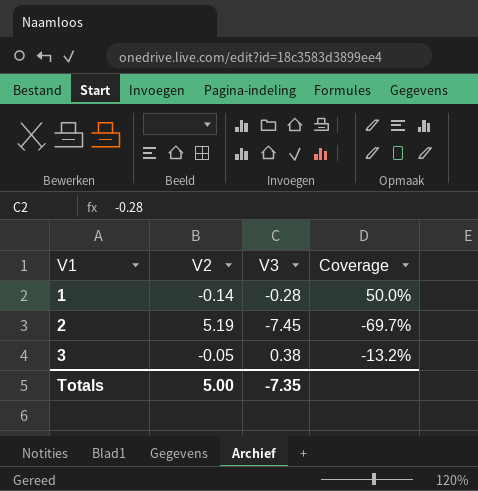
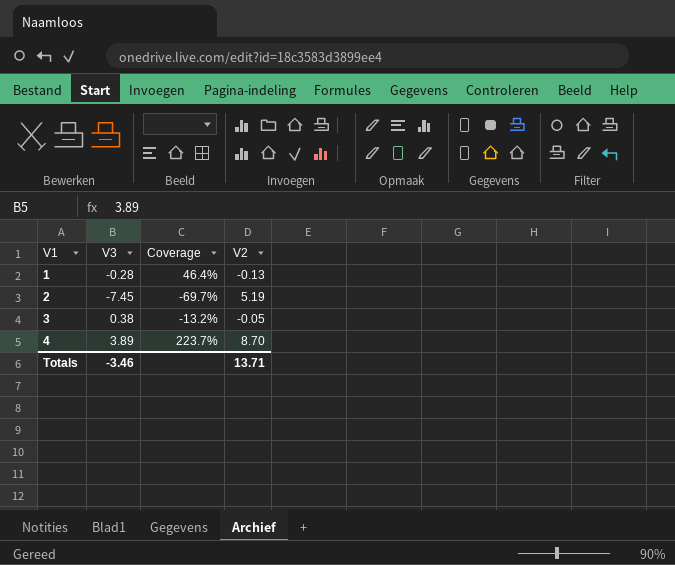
column V2 | position: 2 -> 4
1 | Coverage: 50.0% -> 46.4%
1 | V2: -0.14 -> -0.13
row 4: none -> 3.89 | 223.7% | 8.70
Totals | V3: -7.35 -> -3.46
Totals | V2: 5.00 -> 13.71

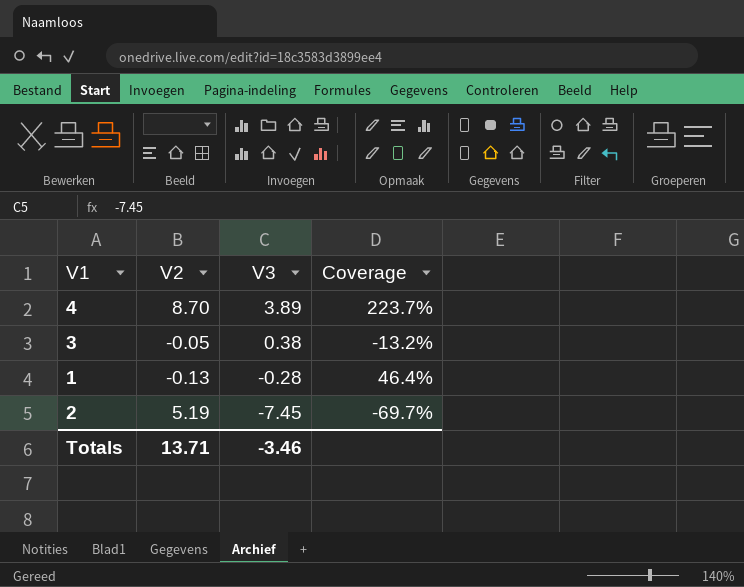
row order: V1 ascending -> V3 descending
column V2 | position: 4 -> 2

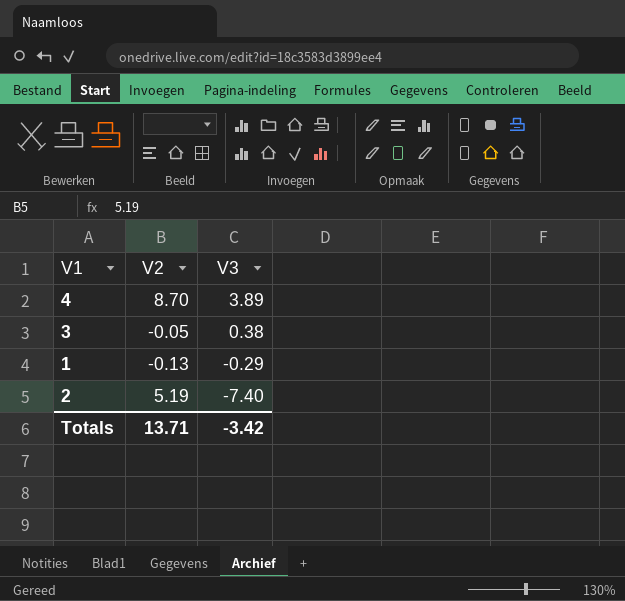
column Coverage | formula: [V2] / [V3] -> none
1 | V3: -0.28 -> -0.29
2 | V3: -7.45 -> -7.40
Totals | V3: -3.46 -> -3.42

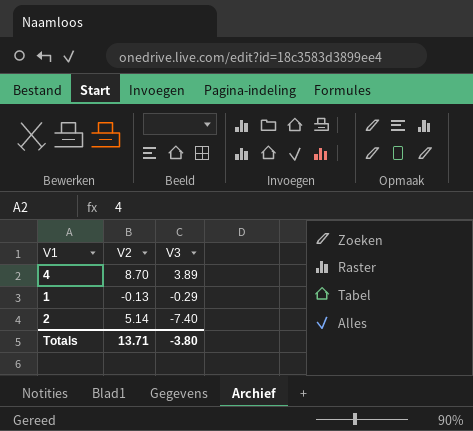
row 3: -0.05 | 0.38 -> none
2 | V2: 5.19 -> 5.14
Totals | V3: -3.42 -> -3.80

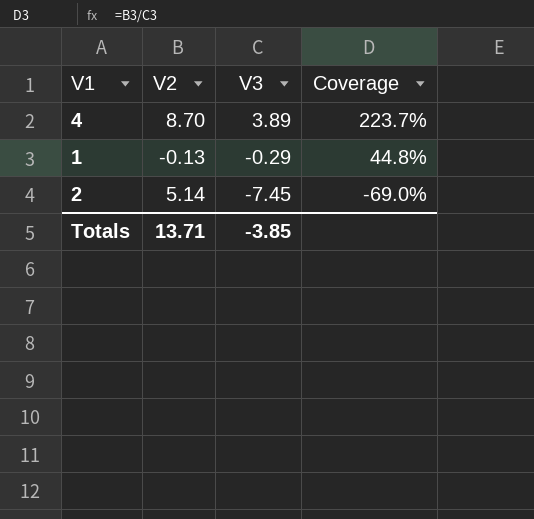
column Coverage | formula: none -> [V2] / [V3]
2 | V3: -7.40 -> -7.45
Totals | V3: -3.80 -> -3.85

